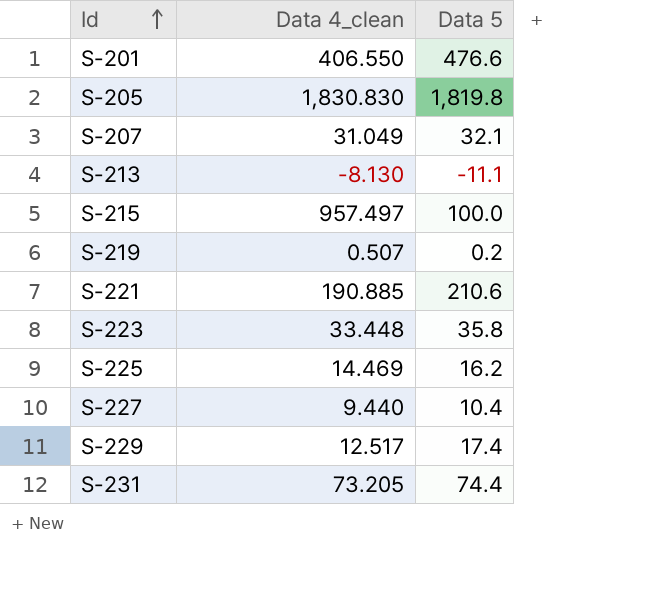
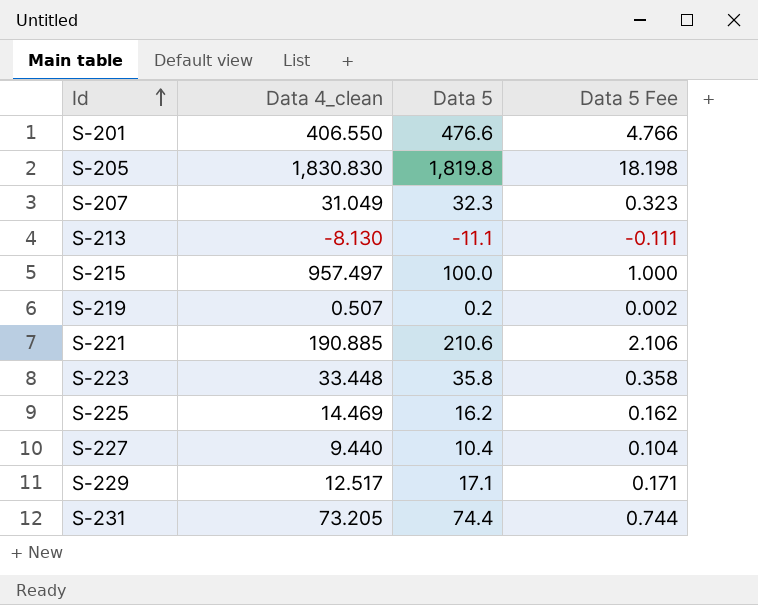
column Data 5 Fee | formula: none -> [Data 5] * 0.01
S-207 | Data 5: 32.1 -> 32.3
S-229 | Data 5: 17.4 -> 17.1

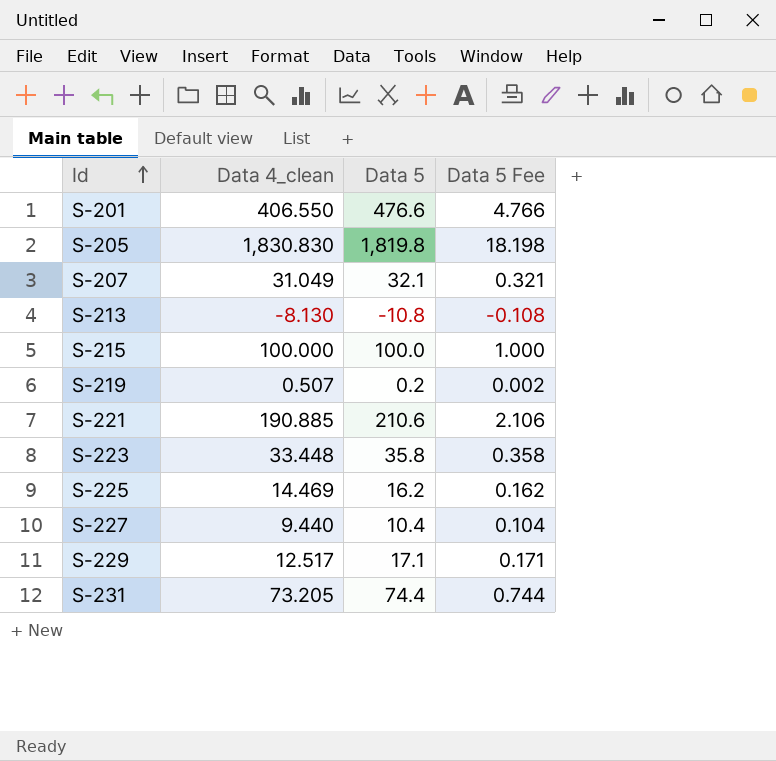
S-207 | Data 5: 32.3 -> 32.1
S-207 | Data 5 Fee: 0.323 -> 0.321
S-213 | Data 5: -11.1 -> -10.8
S-213 | Data 5 Fee: -0.111 -> -0.108
S-215 | Data 4_clean: 957.497 -> 100.000

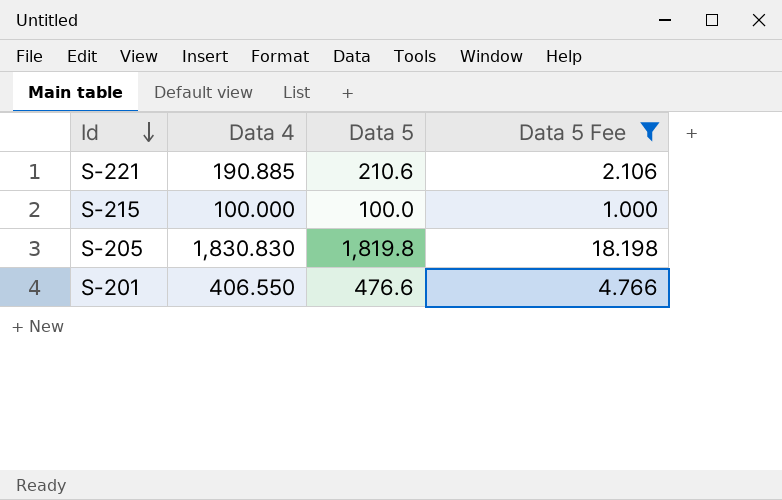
filter: none -> Data 5 Fee >= 1.000
row order: Id ascending -> Id descending
column name: Data 4_clean -> Data 4

